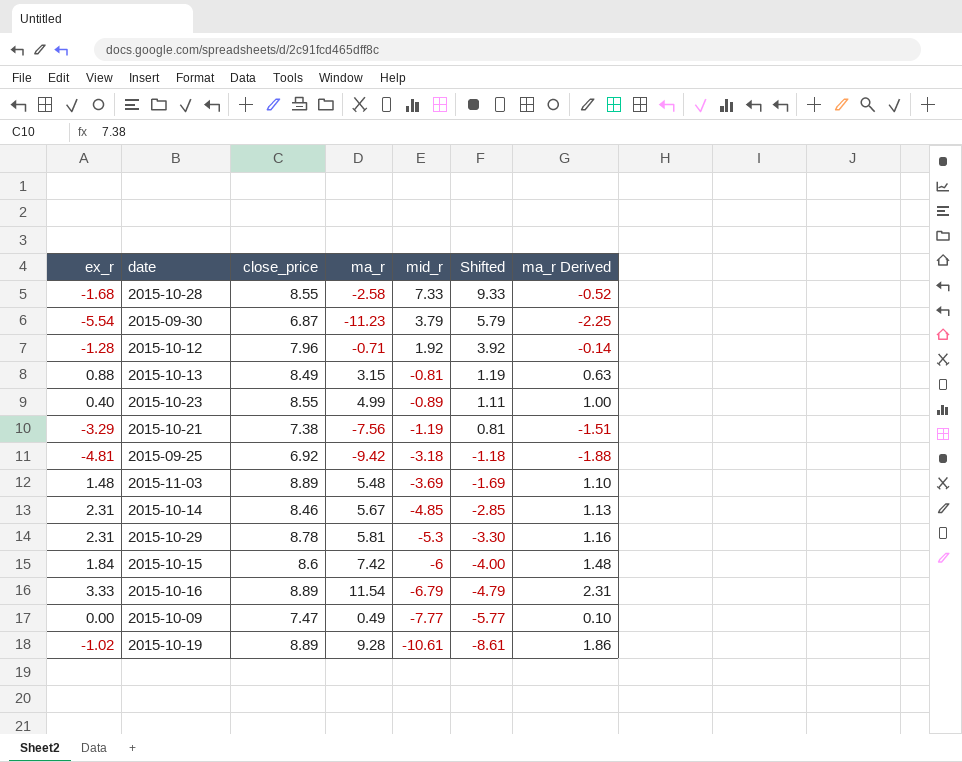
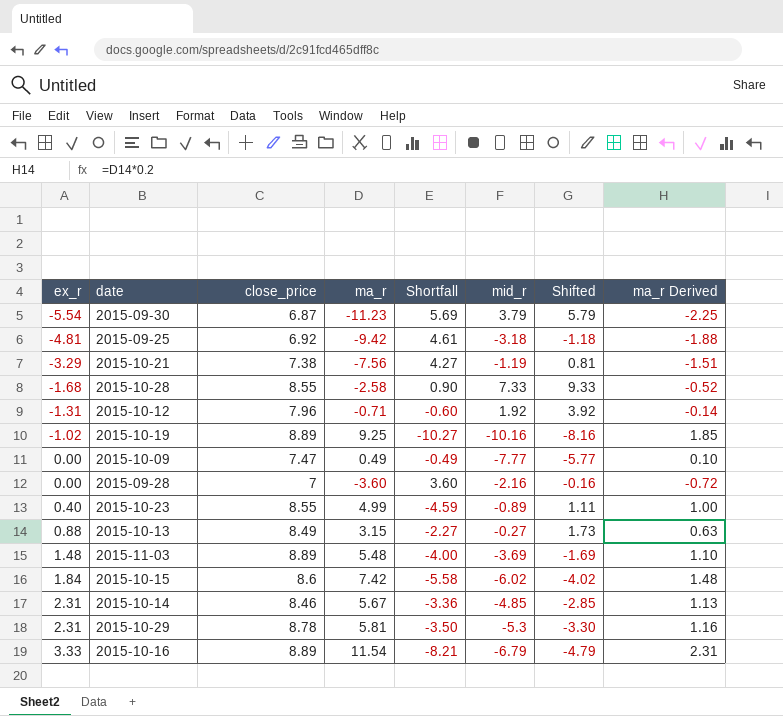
row order: mid_r descending -> ex_r ascending
column Shortfall | formula: none -> [ex_r] - [ma_r]
2015-10-12 | ex_r: -1.28 -> -1.31
2015-10-19 | ma_r: 9.28 -> 9.25
2015-10-19 | mid_r: -10.61 -> -10.16
2015-10-19 | Shifted: -8.61 -> -8.16
2015-10-19 | ma_r Derived: 1.86 -> 1.85
row 2015-09-28: none -> 0.00 | 7 | -3.60 | 3.60 | -2.16 | -0.16 | -0.72
2015-10-13 | mid_r: -0.81 -> -0.27
2015-10-13 | Shifted: 1.19 -> 1.73
2015-10-15 | mid_r: -6 -> -6.02
2015-10-15 | Shifted: -4.00 -> -4.02

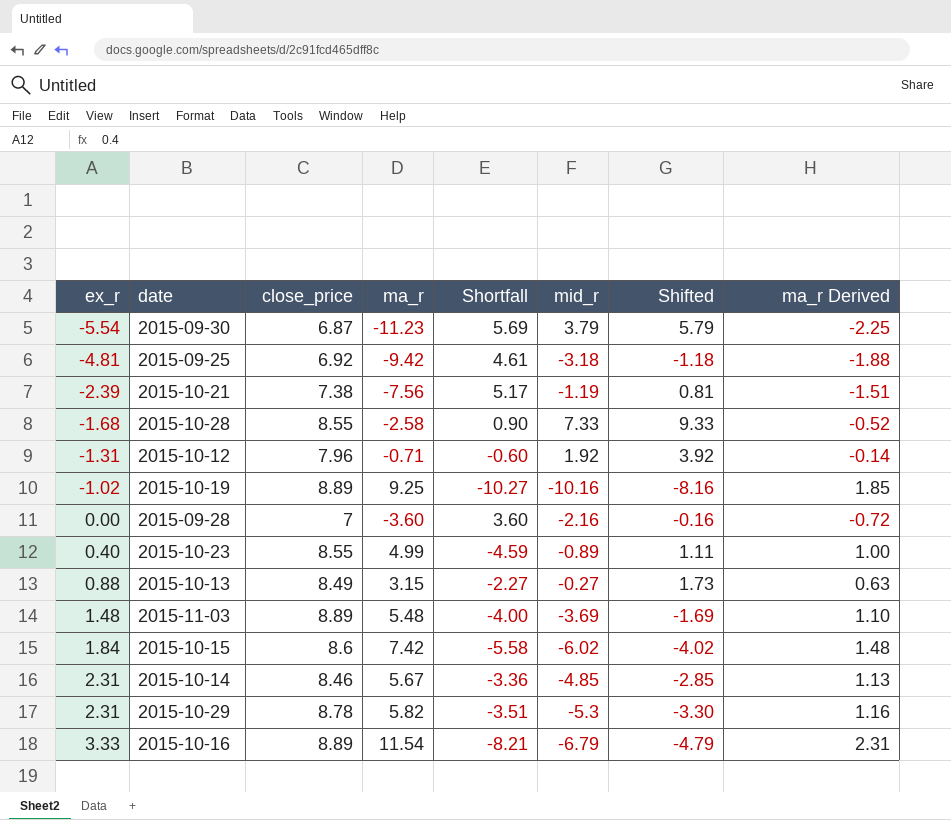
row 2015-10-09: 0.00 | 7.47 | 0.49 | -0.49 | -7.77 | -5.77 | 0.10 -> none
2015-10-21 | ex_r: -3.29 -> -2.39
2015-10-21 | Shortfall: 4.27 -> 5.17
2015-10-29 | ma_r: 5.81 -> 5.82
2015-10-29 | Shortfall: -3.50 -> -3.51

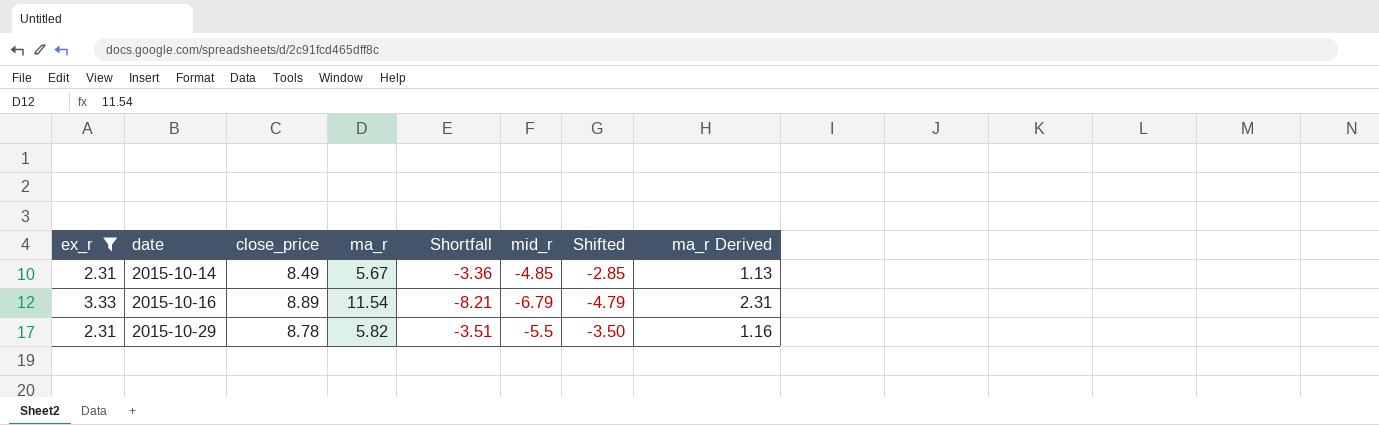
filter: none -> ex_r >= 2.31
row order: ex_r ascending -> date ascending
2015-10-14 | close_price: 8.46 -> 8.49
2015-10-29 | mid_r: -5.3 -> -5.5
2015-10-29 | Shifted: -3.30 -> -3.50

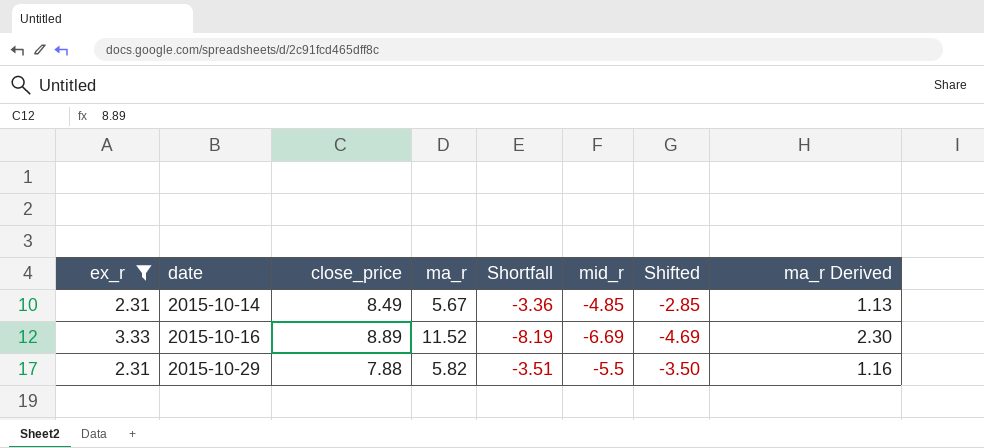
2015-10-16 | ma_r: 11.54 -> 11.52
2015-10-16 | Shortfall: -8.21 -> -8.19
2015-10-16 | mid_r: -6.79 -> -6.69
2015-10-16 | Shifted: -4.79 -> -4.69
2015-10-16 | ma_r Derived: 2.31 -> 2.30
2015-10-29 | close_price: 8.78 -> 7.88

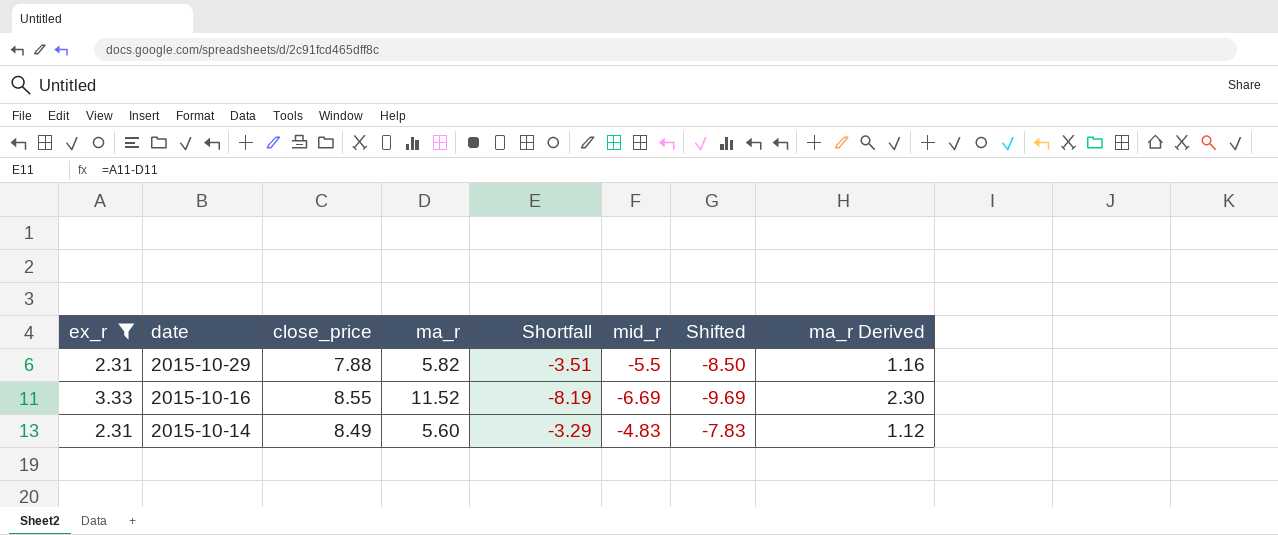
row order: date ascending -> date descending
column Shifted | formula: [mid_r] + 2 -> [mid_r] - 3
2015-10-16 | close_price: 8.89 -> 8.55
2015-10-14 | ma_r: 5.67 -> 5.60
2015-10-14 | Shortfall: -3.36 -> -3.29
2015-10-14 | mid_r: -4.85 -> -4.83
2015-10-14 | ma_r Derived: 1.13 -> 1.12

